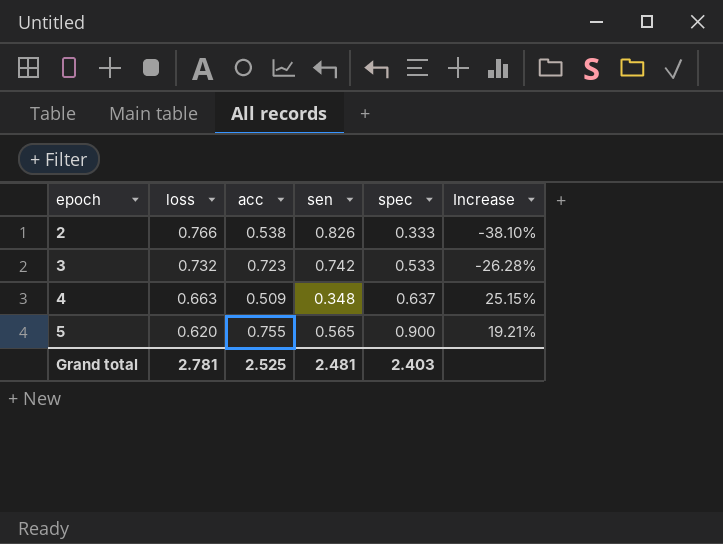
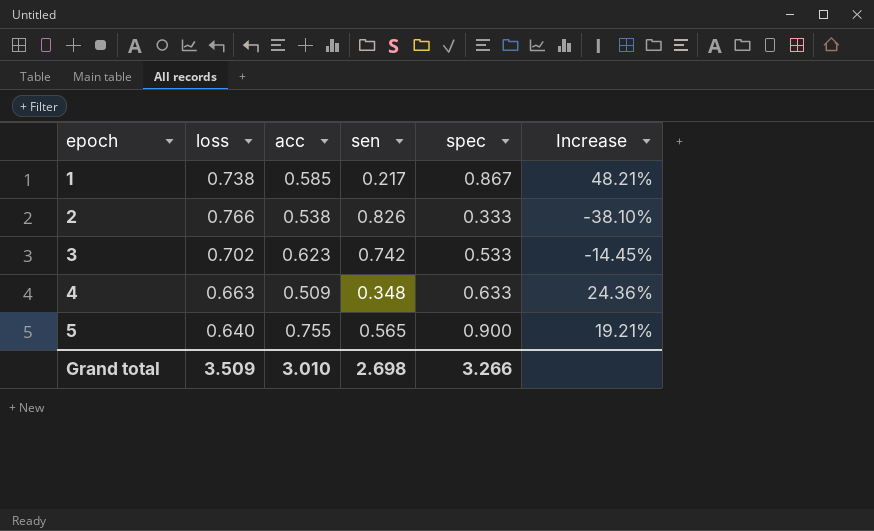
row 1: none -> 0.738 | 0.585 | 0.217 | 0.867 | 48.21%
3 | loss: 0.732 -> 0.702
3 | acc: 0.723 -> 0.623
3 | Increase: -26.28% -> -14.45%
4 | spec: 0.637 -> 0.633
4 | Increase: 25.15% -> 24.36%
5 | loss: 0.620 -> 0.640
Grand total | loss: 2.781 -> 3.509
Grand total | acc: 2.525 -> 3.010
Grand total | sen: 2.481 -> 2.698
Grand total | spec: 2.403 -> 3.266

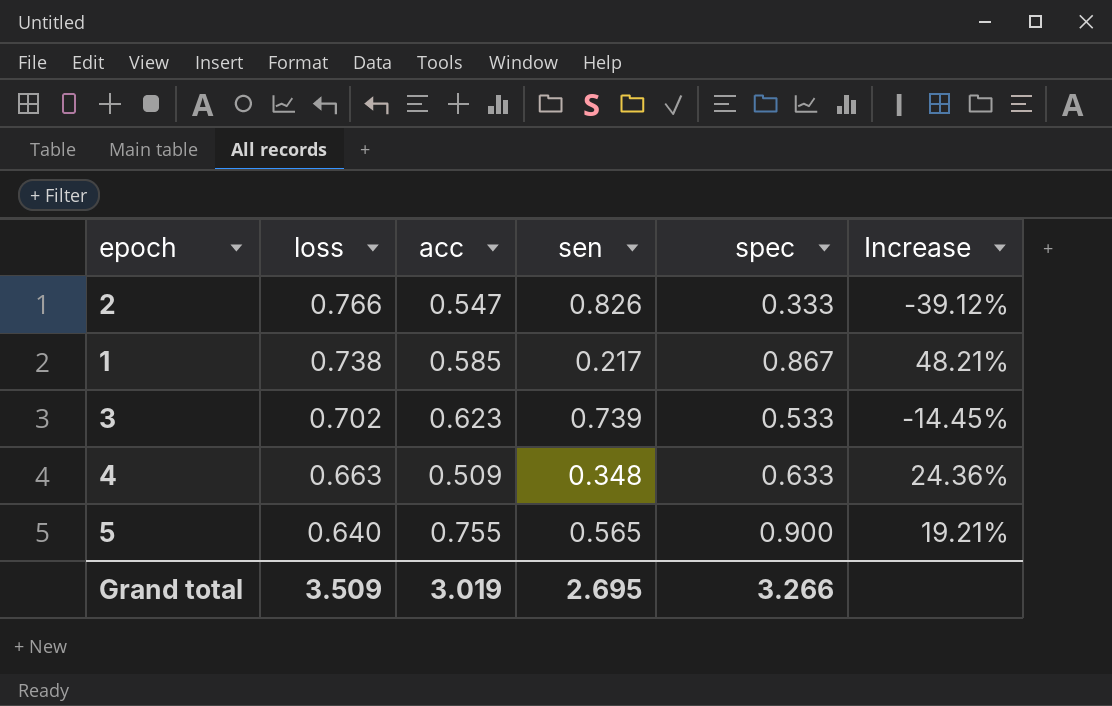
row order: epoch ascending -> loss descending
2 | acc: 0.538 -> 0.547
2 | Increase: -38.10% -> -39.12%
3 | sen: 0.742 -> 0.739
Grand total | acc: 3.010 -> 3.019
Grand total | sen: 2.698 -> 2.695

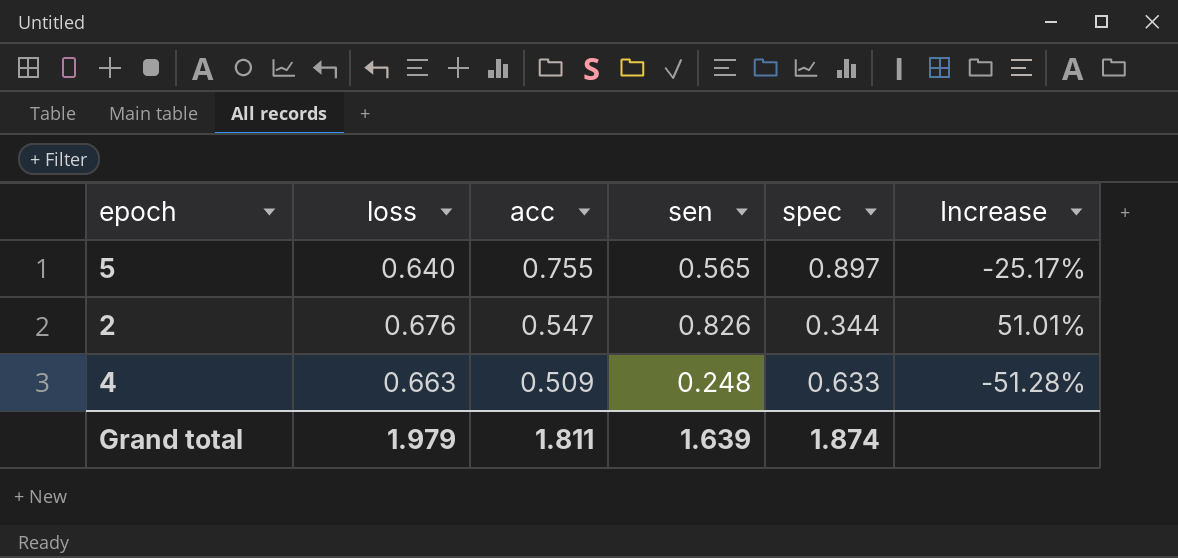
row order: loss descending -> acc descending
column Increase | formula: ([spec] - [acc]) / [acc] -> ([sen] - [acc]) / [acc]
row 1: 0.738 | 0.585 | 0.217 | 0.867 | 48.21% -> none
row 3: 0.702 | 0.623 | 0.739 | 0.533 | -14.45% -> none
5 | spec: 0.900 -> 0.897
2 | loss: 0.766 -> 0.676
2 | spec: 0.333 -> 0.344
4 | sen: 0.348 -> 0.248
Grand total | loss: 3.509 -> 1.979
Grand total | acc: 3.019 -> 1.811
Grand total | sen: 2.695 -> 1.639
Grand total | spec: 3.266 -> 1.874

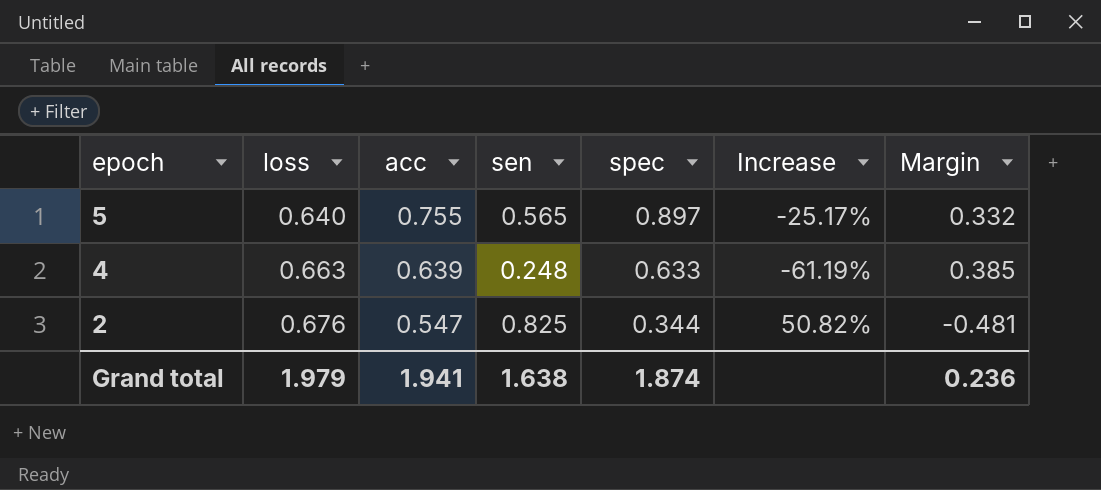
row order: acc descending -> epoch descending
column Margin | formula: none -> [spec] - [sen]
4 | acc: 0.509 -> 0.639
4 | Increase: -51.28% -> -61.19%
2 | sen: 0.826 -> 0.825
2 | Increase: 51.01% -> 50.82%
Grand total | acc: 1.811 -> 1.941
Grand total | sen: 1.639 -> 1.638

